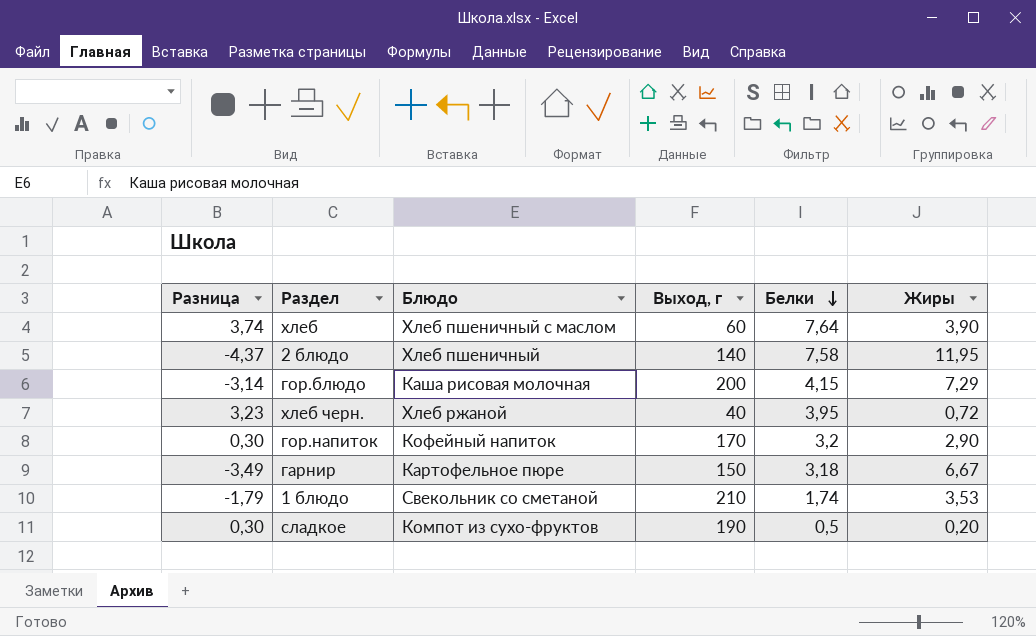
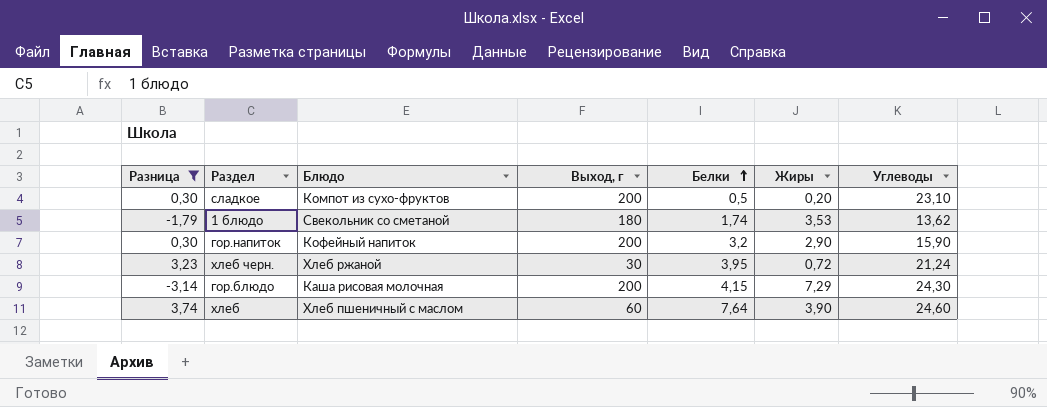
filter: none -> Разница >= -3,14
row order: Белки descending -> Белки ascending
column Углеводы | position: none -> 7
сладкое | Выход, г: 190 -> 200
1 блюдо | Выход, г: 210 -> 180
гор.напиток | Выход, г: 170 -> 200
хлеб черн. | Выход, г: 40 -> 30

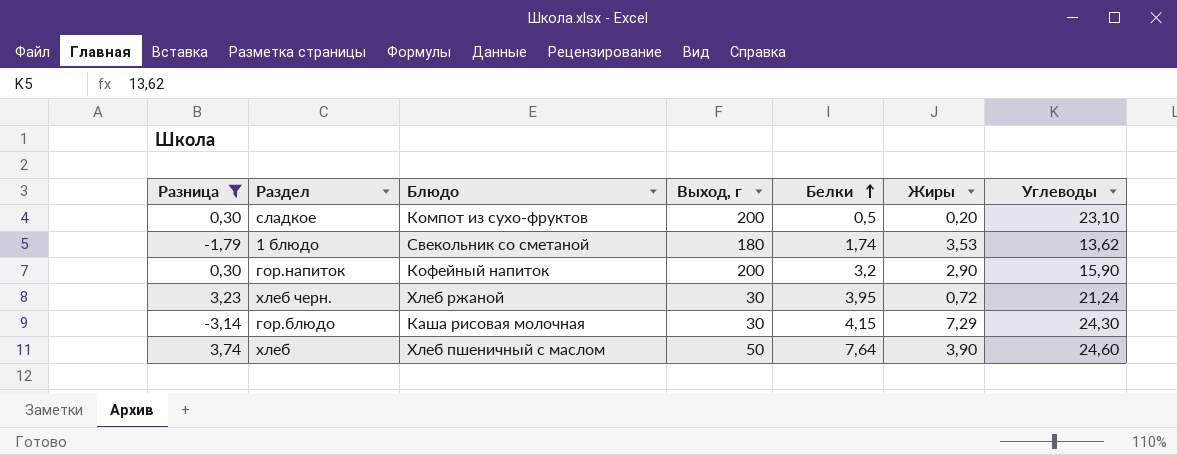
гор.блюдо | Выход, г: 200 -> 30
хлеб | Выход, г: 60 -> 50

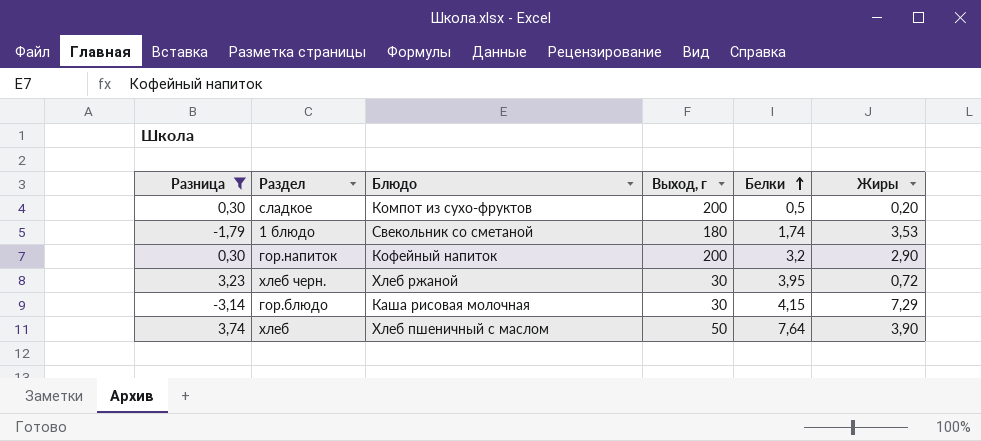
column Углеводы | position: 7 -> none

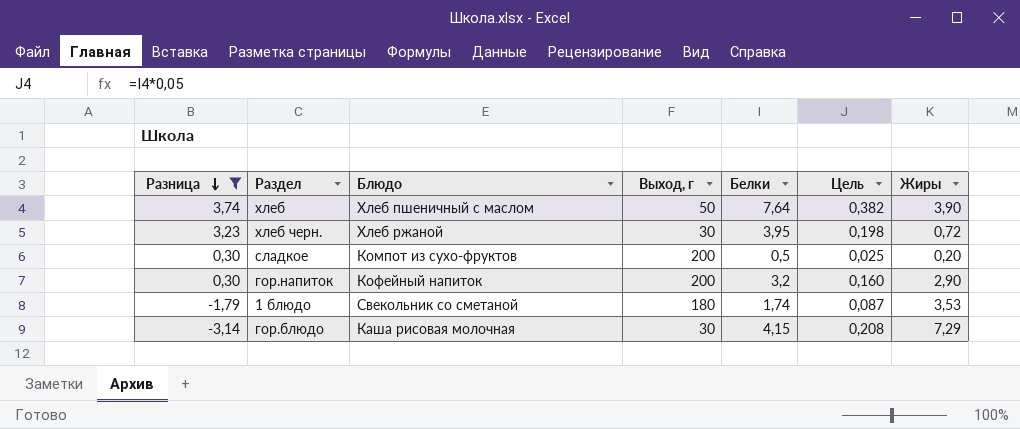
row order: Белки ascending -> Разница descending
column Цель | formula: none -> [Белки] * 0,05

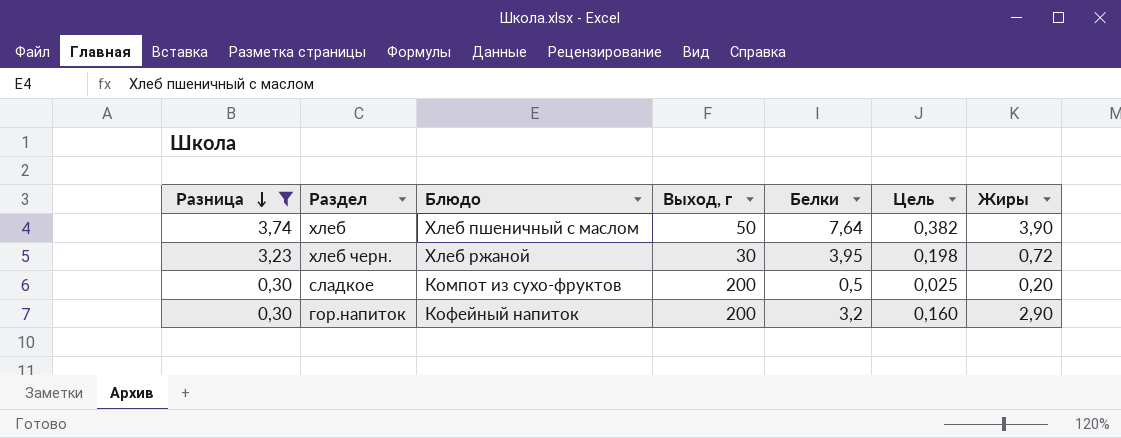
row 1 блюдо: -1,79 | Свекольник со сметаной | 180 | 1,74 | 0,087 | 3,53 -> none
row гор.блюдо: -3,14 | Каша рисовая молочная | 30 | 4,15 | 0,208 | 7,29 -> none

